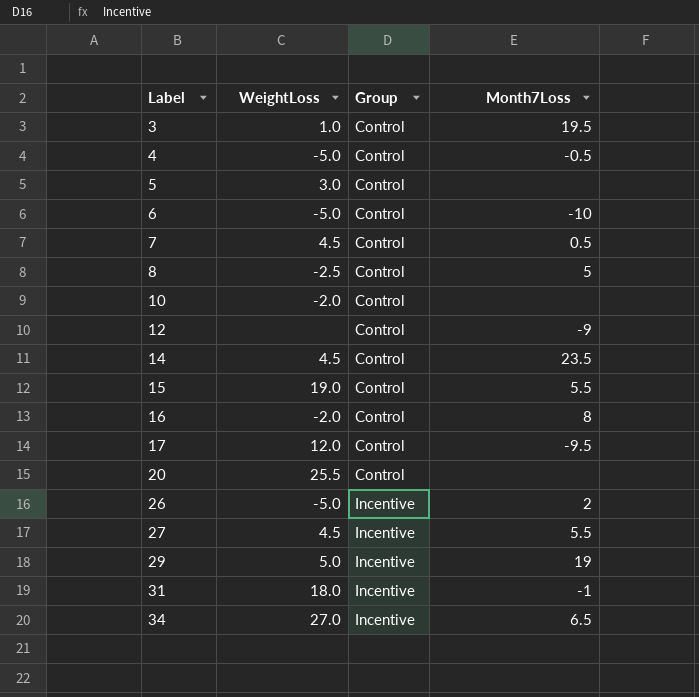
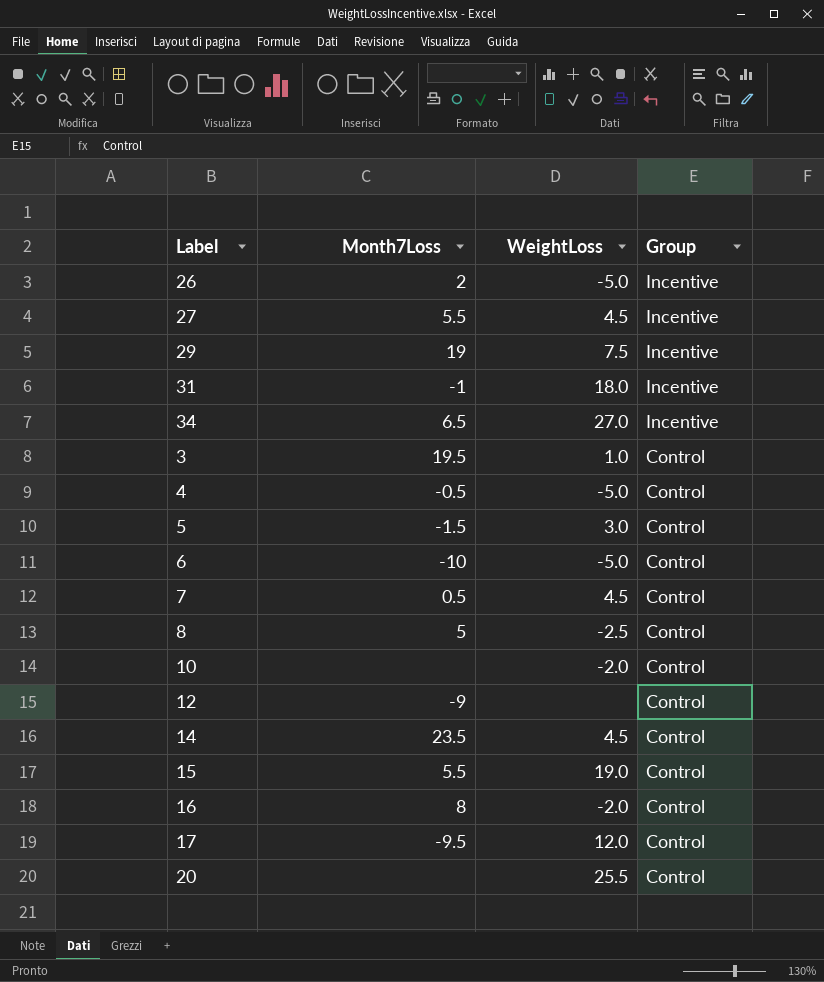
row order: Label ascending -> Group descending
column Month7Loss | position: 4 -> 2
29 | WeightLoss: 5.0 -> 7.5
5 | Month7Loss: none -> -1.5

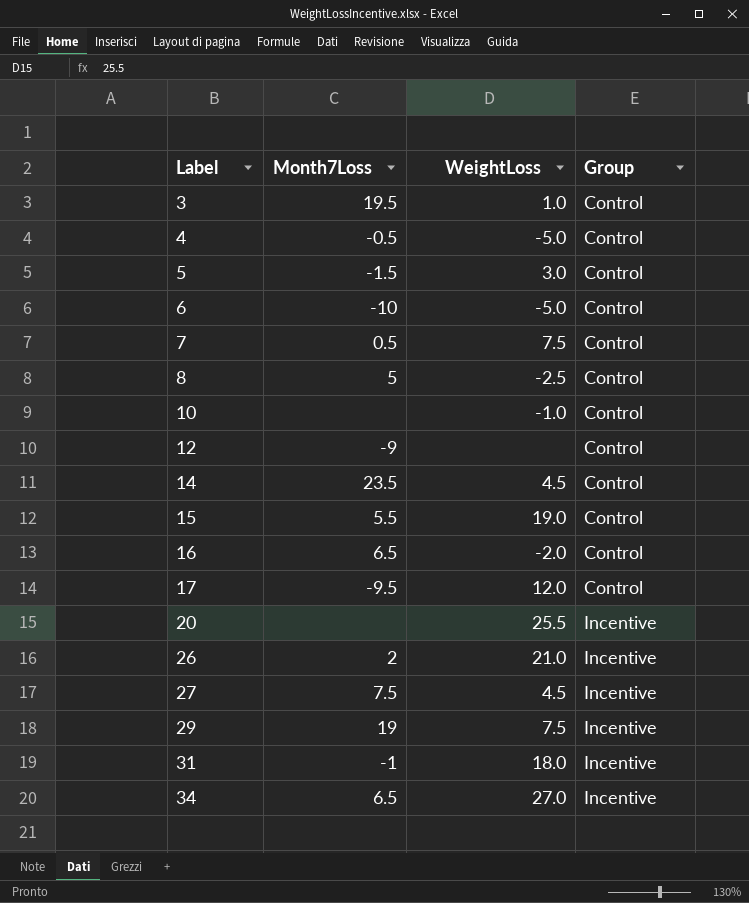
row order: Group descending -> Label ascending
7 | WeightLoss: 4.5 -> 7.5
10 | WeightLoss: -2.0 -> -1.0
16 | Month7Loss: 8 -> 6.5
20 | Group: Control -> Incentive
26 | WeightLoss: -5.0 -> 21.0
27 | Month7Loss: 5.5 -> 7.5

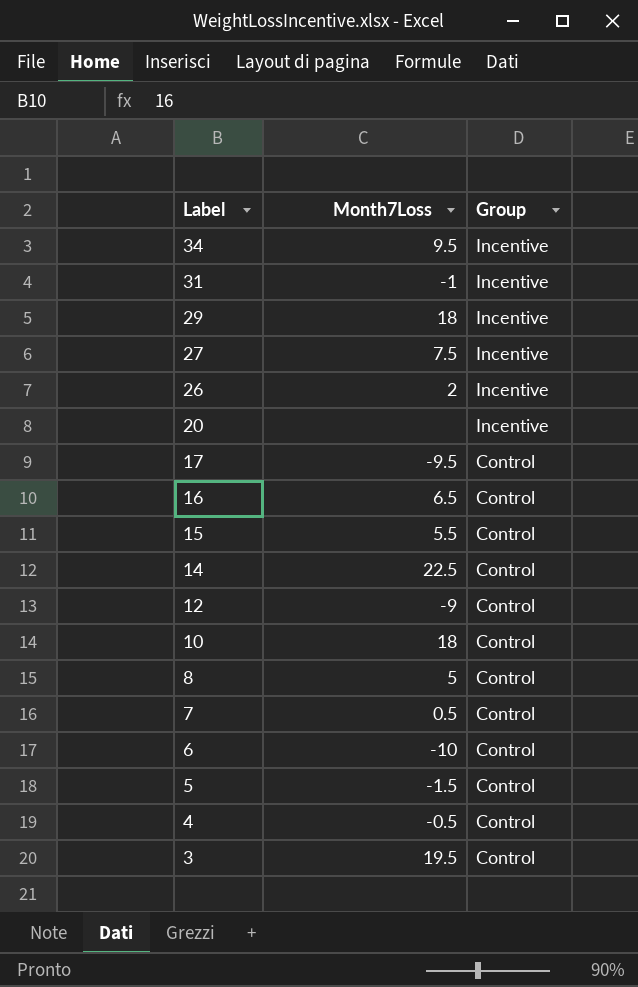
row order: Label ascending -> Label descending
column WeightLoss | position: 3 -> none
34 | Month7Loss: 6.5 -> 9.5
29 | Month7Loss: 19 -> 18
14 | Month7Loss: 23.5 -> 22.5
10 | Month7Loss: none -> 18

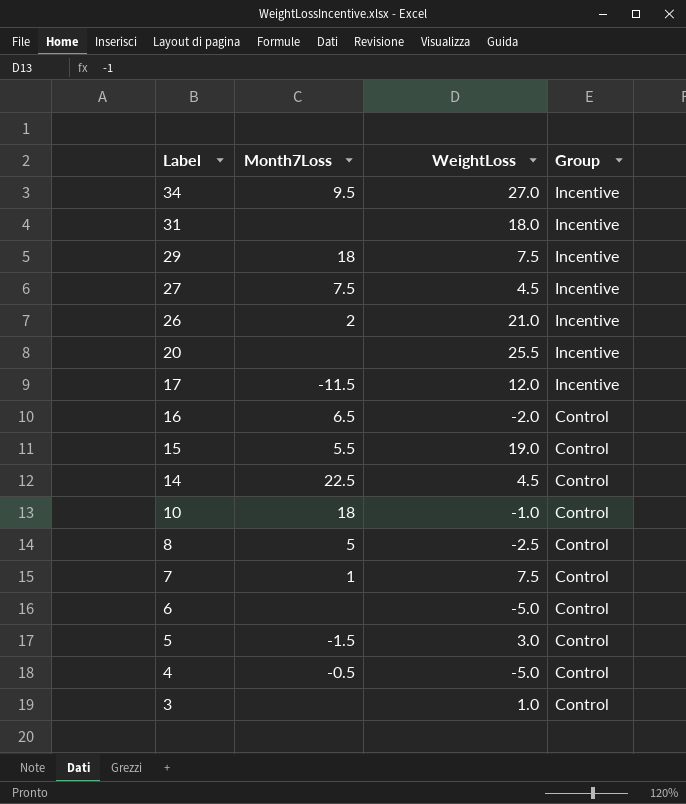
column WeightLoss | position: none -> 3
row 12: -9 | Control -> none
31 | Month7Loss: -1 -> none
17 | Month7Loss: -9.5 -> -11.5
17 | Group: Control -> Incentive
7 | Month7Loss: 0.5 -> 1
6 | Month7Loss: -10 -> none
3 | Month7Loss: 19.5 -> none

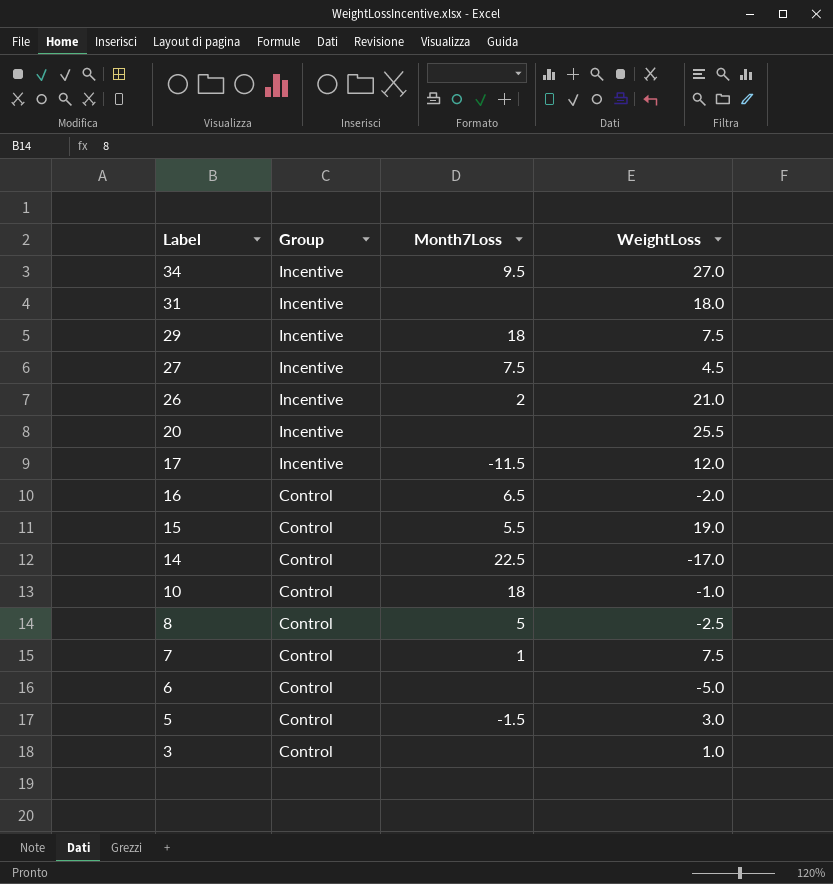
column Group | position: 4 -> 2
row 4: -0.5 | -5.0 | Control -> none
14 | WeightLoss: 4.5 -> -17.0

